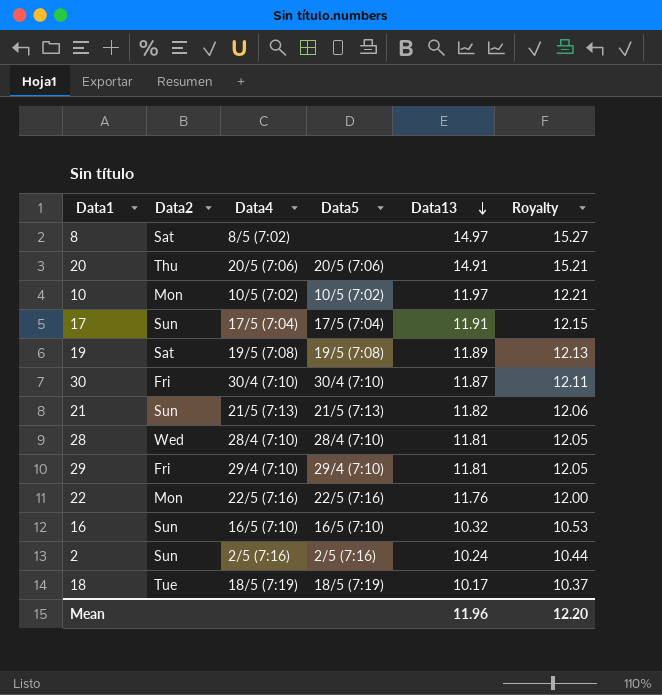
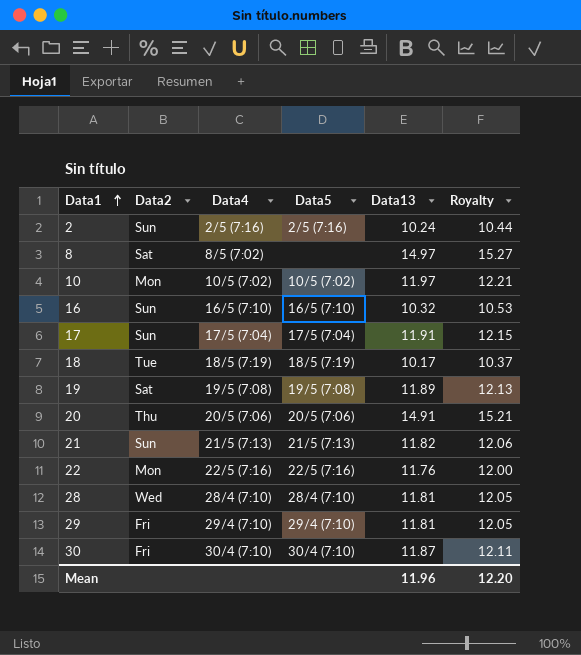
row order: Data13 descending -> Data1 ascending

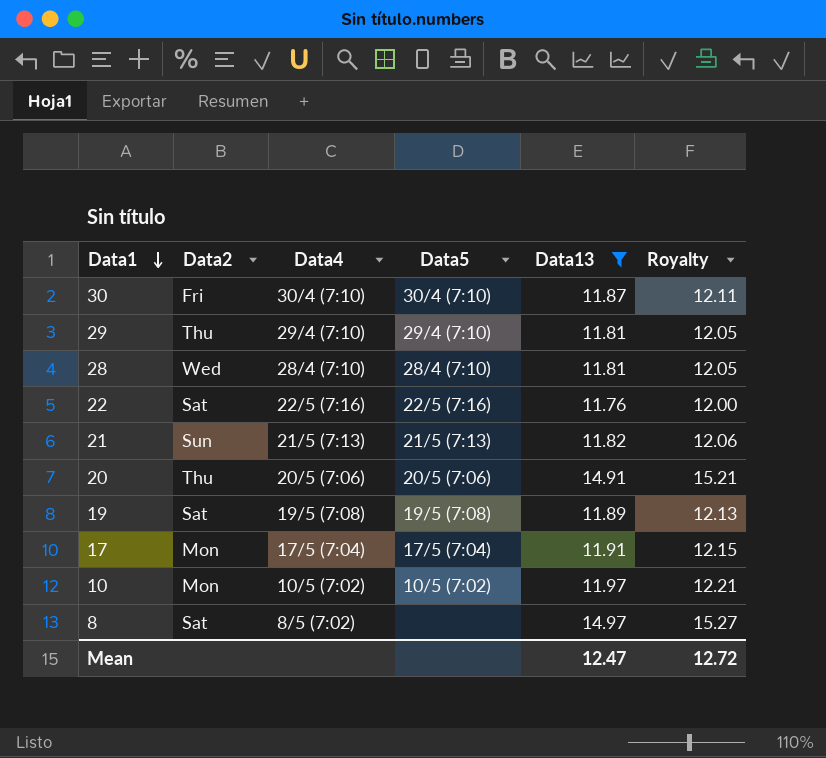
filter: none -> Data13 >= 11.76
row order: Data1 ascending -> Data1 descending
29 | Data2: Fri -> Thu
22 | Data2: Mon -> Sat
17 | Data2: Sun -> Mon
Mean | Data13: 11.96 -> 12.47
Mean | Royalty: 12.20 -> 12.72

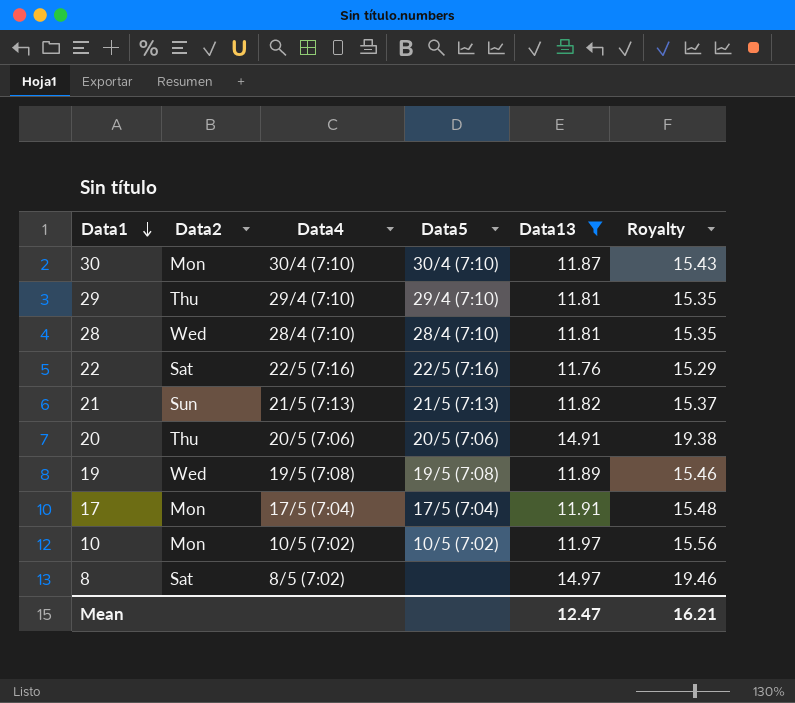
column Royalty | formula: [Data13] * 1.02 -> [Data13] * 1.3
30 | Data2: Fri -> Mon
19 | Data2: Sat -> Wed
Mean | Royalty: 12.72 -> 16.21

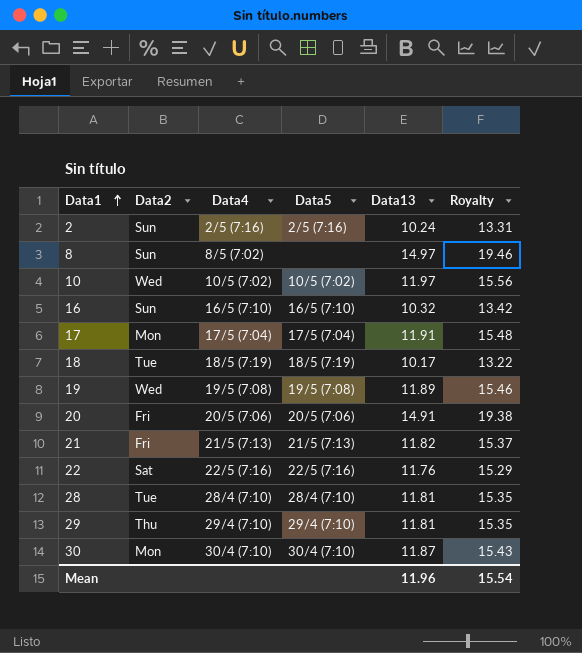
filter: Data13 >= 11.76 -> none
row order: Data1 descending -> Data1 ascending
8 | Data2: Sat -> Sun
10 | Data2: Mon -> Wed
20 | Data2: Thu -> Fri
21 | Data2: Sun -> Fri
28 | Data2: Wed -> Tue
Mean | Data13: 12.47 -> 11.96
Mean | Royalty: 16.21 -> 15.54

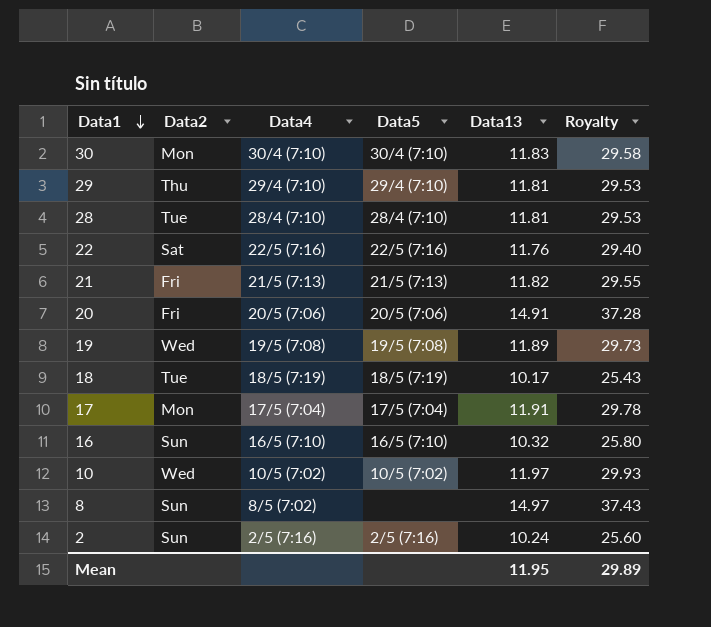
row order: Data1 ascending -> Data1 descending
column Royalty | formula: [Data13] * 1.3 -> [Data13] * 2.5
30 | Data13: 11.87 -> 11.83
Mean | Data13: 11.96 -> 11.95
Mean | Royalty: 15.54 -> 29.89

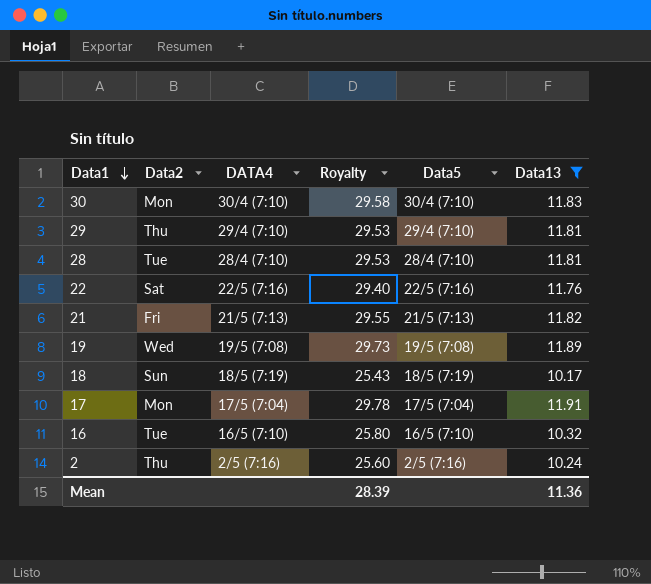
filter: none -> Data13 <= 11.91
column name: Data4 -> DATA4
column Royalty | position: 6 -> 4
18 | Data2: Tue -> Sun
16 | Data2: Sun -> Tue
2 | Data2: Sun -> Thu
Mean | Royalty: 29.89 -> 28.39
Mean | Data13: 11.95 -> 11.36

